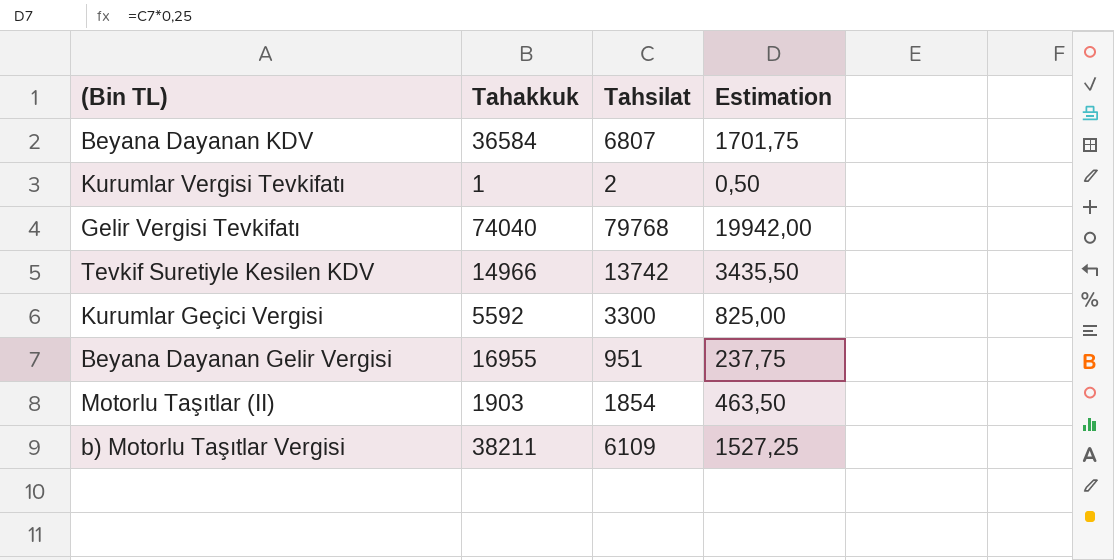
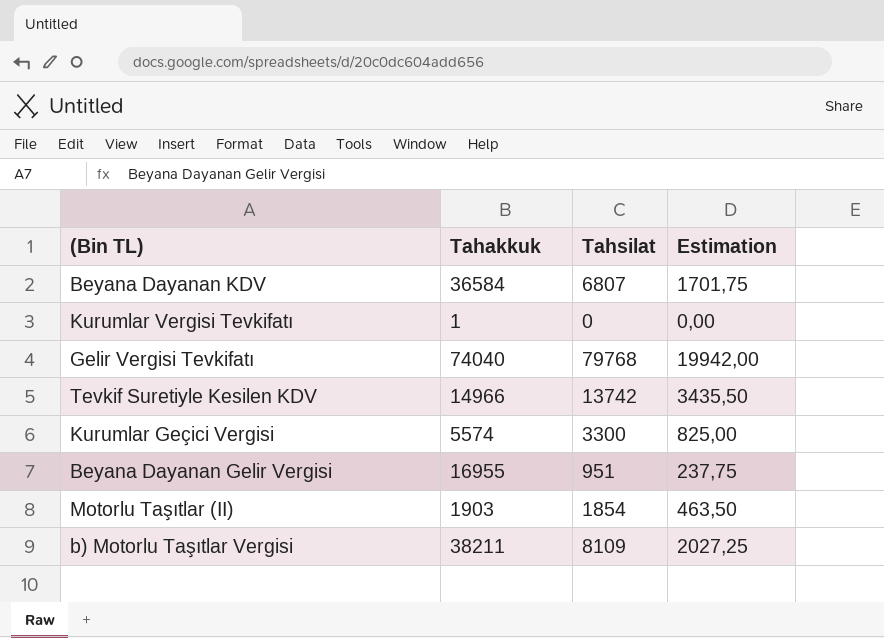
Kurumlar Vergisi Tevkifatı | Tahsilat: 2 -> 0
Kurumlar Vergisi Tevkifatı | Estimation: 0,50 -> 0,00
Kurumlar Geçici Vergisi | Tahakkuk: 5592 -> 5574
b) Motorlu Taşıtlar Vergisi | Tahsilat: 6109 -> 8109
b) Motorlu Taşıtlar Vergisi | Estimation: 1527,25 -> 2027,25

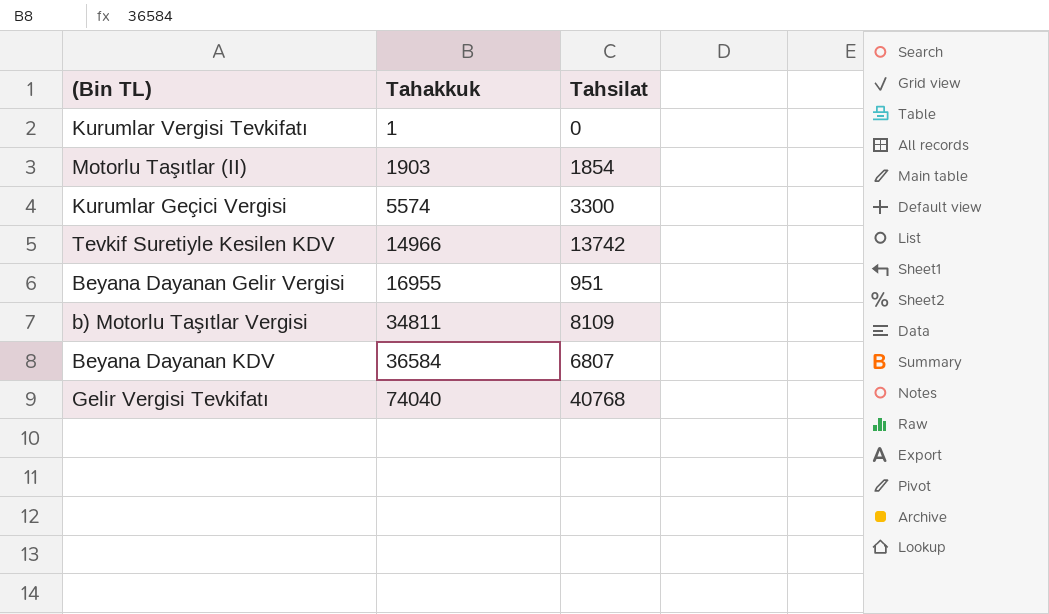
row order: none -> Tahakkuk ascending
column Estimation | formula: [Tahsilat] * 0,25 -> none
b) Motorlu Taşıtlar Vergisi | Tahakkuk: 38211 -> 34811
Gelir Vergisi Tevkifatı | Tahsilat: 79768 -> 40768

